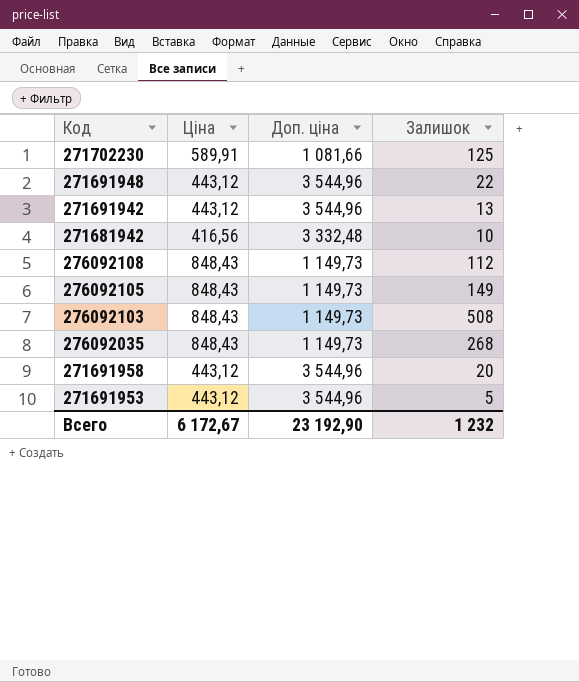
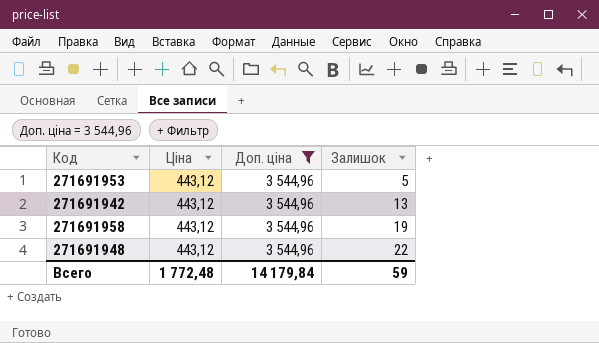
filter: none -> Доп. ціна = 3 544,96
row order: none -> Залишок ascending
271691958 | Залишок: 20 -> 19
Всего | Ціна: 6 172,67 -> 1 772,48
Всего | Доп. ціна: 23 192,90 -> 14 179,84
Всего | Залишок: 1 232 -> 59

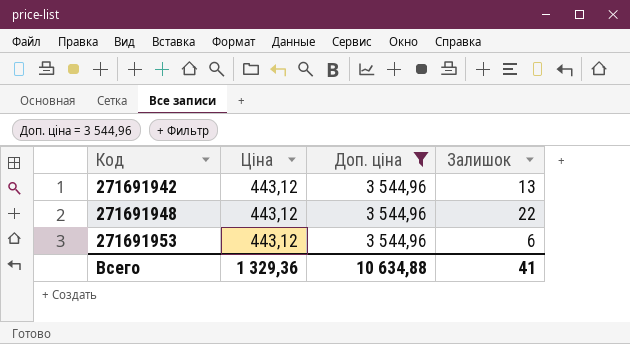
row order: Залишок ascending -> Код ascending
row 271691958: 443,12 | 3 544,96 | 19 -> none
271691953 | Залишок: 5 -> 6
Всего | Ціна: 1 772,48 -> 1 329,36
Всего | Доп. ціна: 14 179,84 -> 10 634,88
Всего | Залишок: 59 -> 41

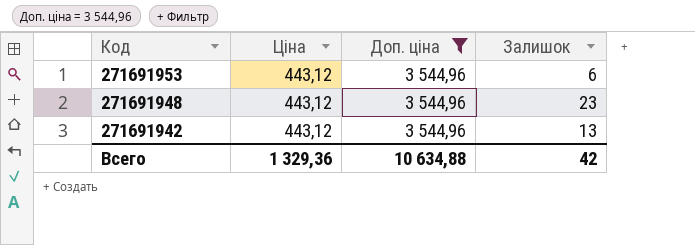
row order: Код ascending -> Код descending
271691948 | Залишок: 22 -> 23
Всего | Залишок: 41 -> 42

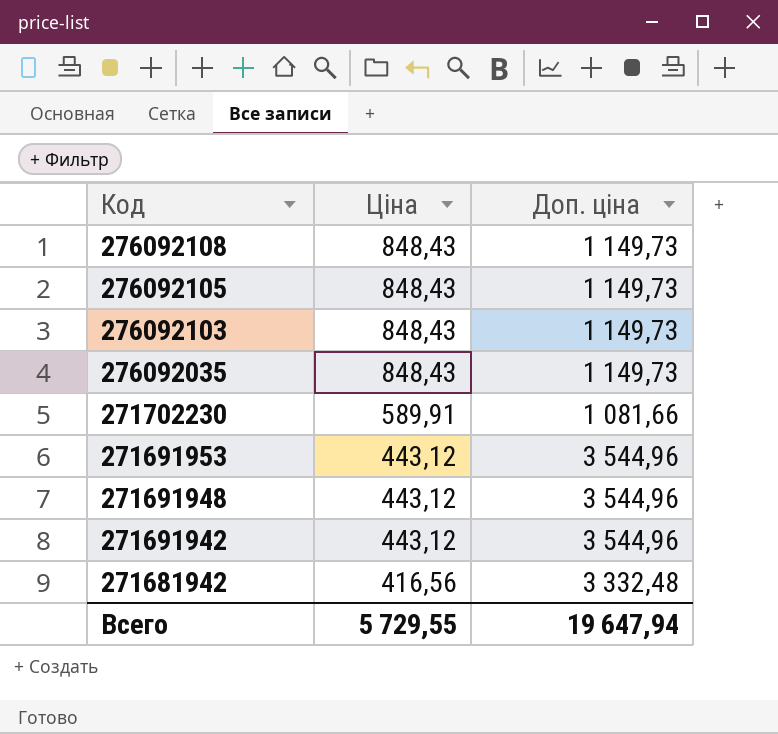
filter: Доп. ціна = 3 544,96 -> none
column Залишок | position: 4 -> none
Всего | Ціна: 1 329,36 -> 5 729,55
Всего | Доп. ціна: 10 634,88 -> 19 647,94

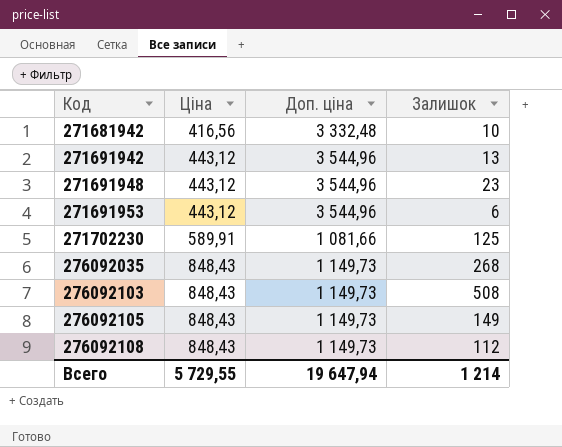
row order: Код descending -> Код ascending
column Залишок | position: none -> 4

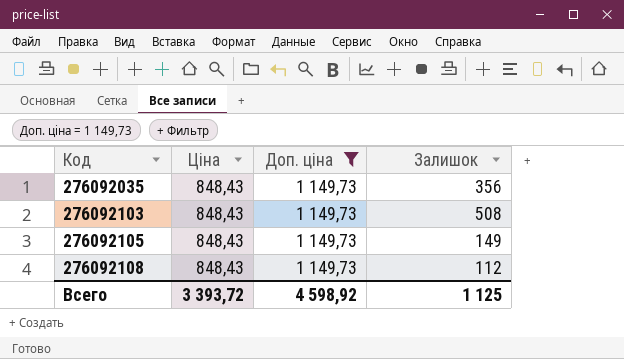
filter: none -> Доп. ціна = 1 149,73
276092035 | Залишок: 268 -> 356
Всего | Ціна: 5 729,55 -> 3 393,72
Всего | Доп. ціна: 19 647,94 -> 4 598,92
Всего | Залишок: 1 214 -> 1 125

